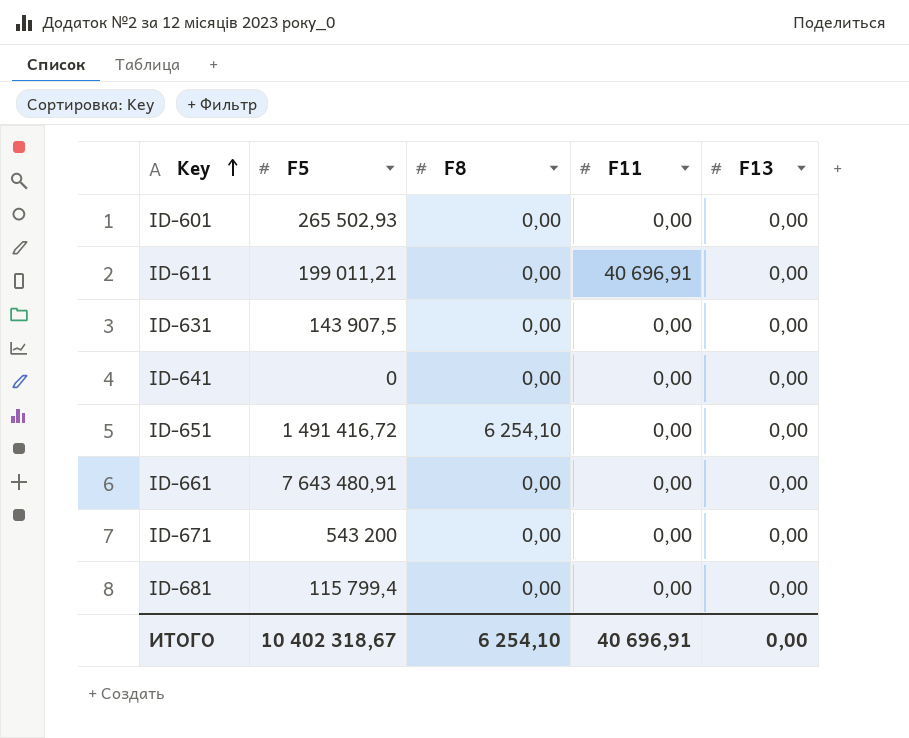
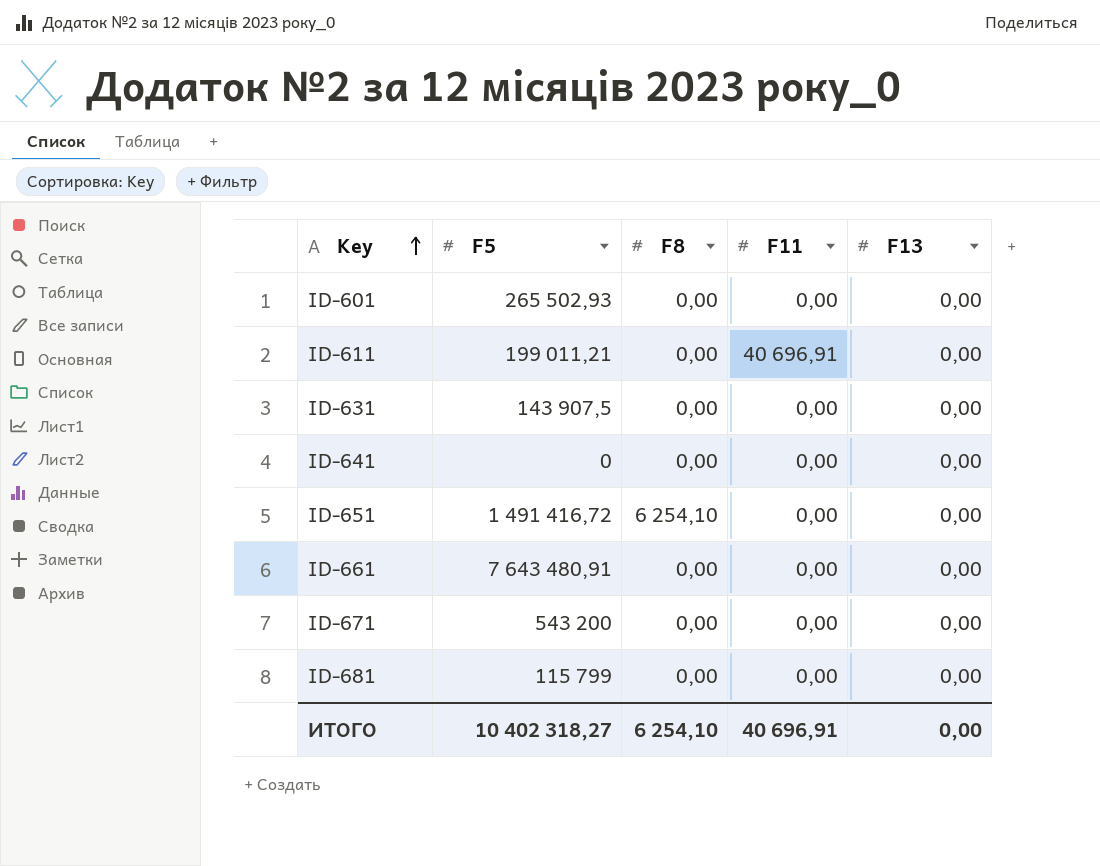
ID-681 | F5: 115 799,4 -> 115 799
ИТОГО | F5: 10 402 318,67 -> 10 402 318,27

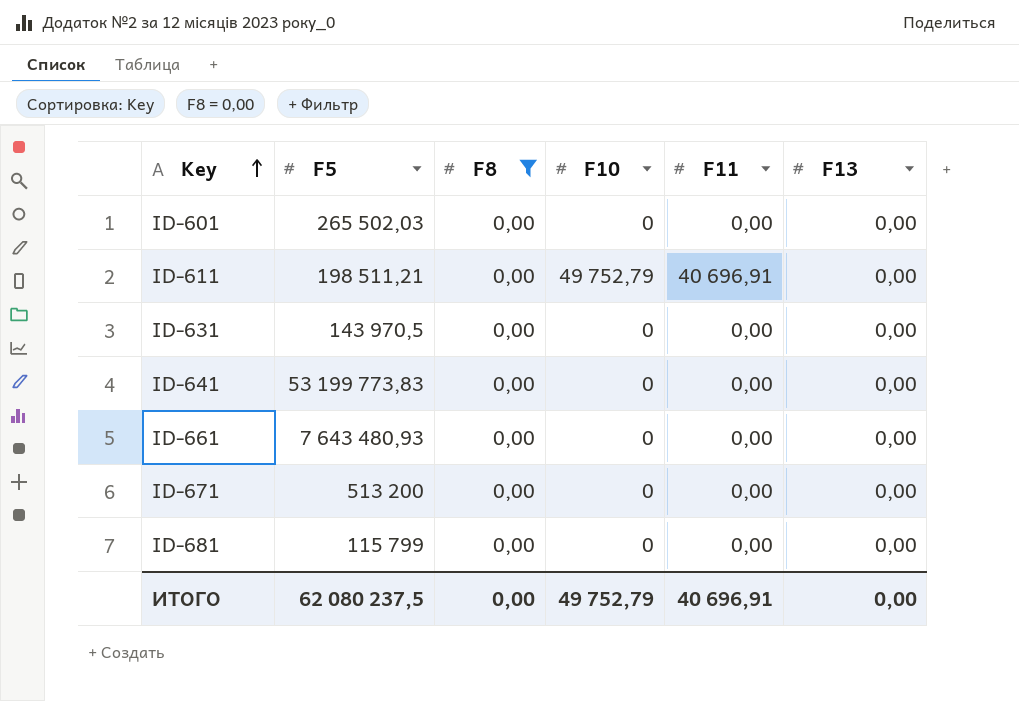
filter: none -> F8 = 0,00
column F10 | position: none -> 4
ID-601 | F5: 265 502,93 -> 265 502,03
ID-611 | F5: 199 011,21 -> 198 511,21
ID-631 | F5: 143 907,5 -> 143 970,5
ID-641 | F5: 0 -> 53 199 773,83
ID-661 | F5: 7 643 480,91 -> 7 643 480,93
ID-671 | F5: 543 200 -> 513 200
ИТОГО | F5: 10 402 318,27 -> 62 080 237,5
ИТОГО | F8: 6 254,10 -> 0,00

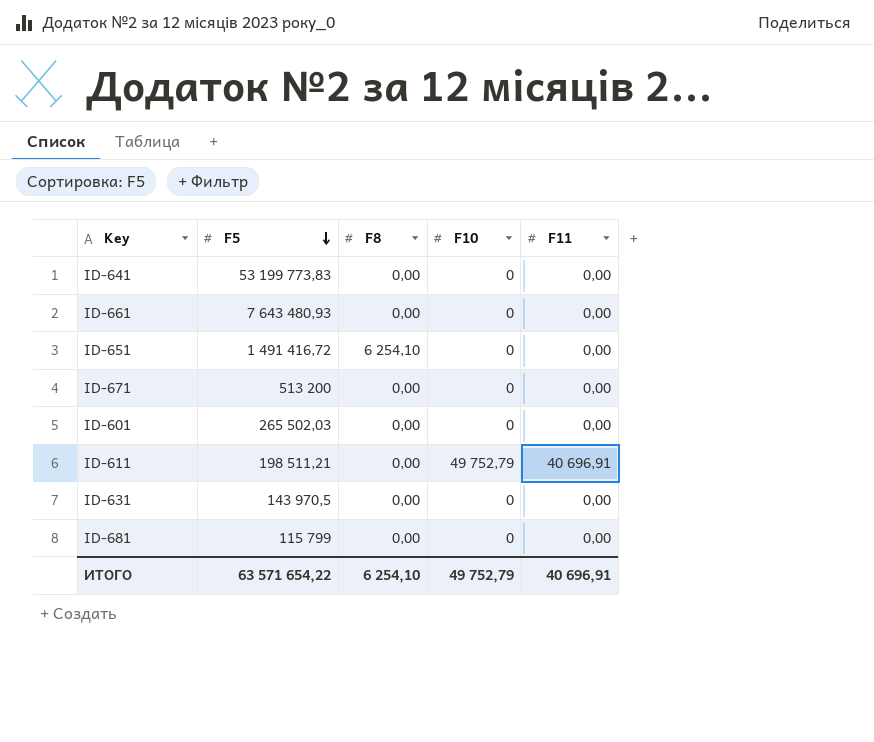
filter: F8 = 0,00 -> none
row order: Key ascending -> F5 descending
column F13 | position: 6 -> none
ИТОГО | F5: 62 080 237,5 -> 63 571 654,22
ИТОГО | F8: 0,00 -> 6 254,10

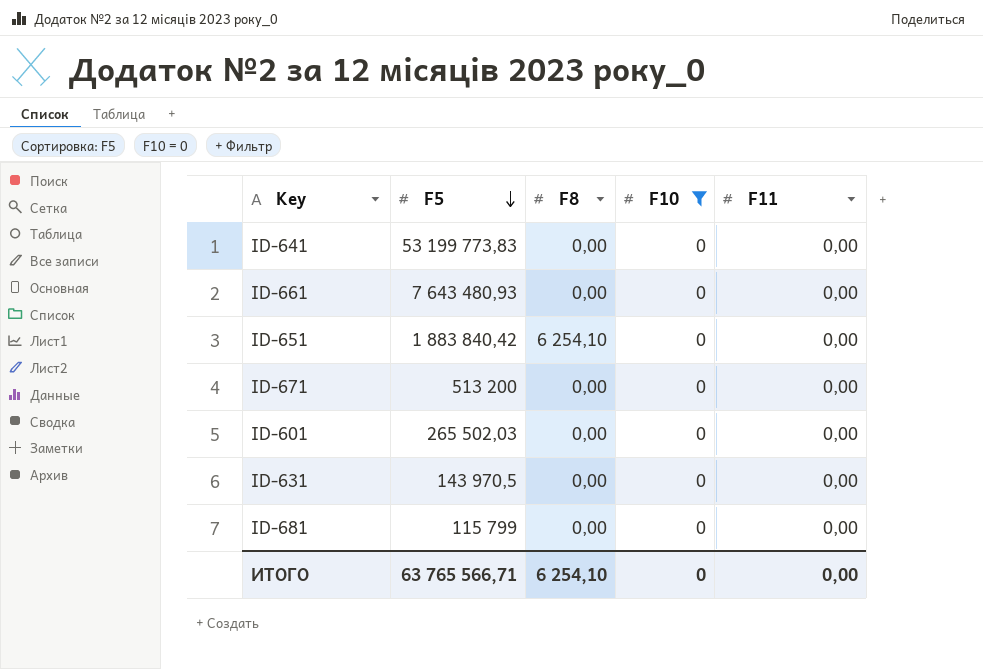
filter: none -> F10 = 0
ID-651 | F5: 1 491 416,72 -> 1 883 840,42
ИТОГО | F5: 63 571 654,22 -> 63 765 566,71
ИТОГО | F10: 49 752,79 -> 0
ИТОГО | F11: 40 696,91 -> 0,00

